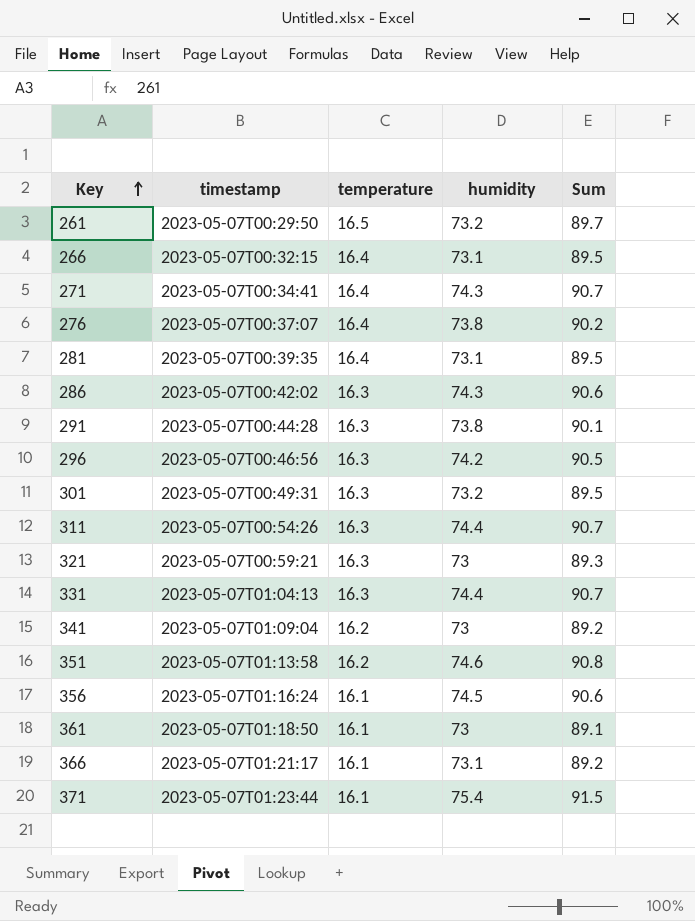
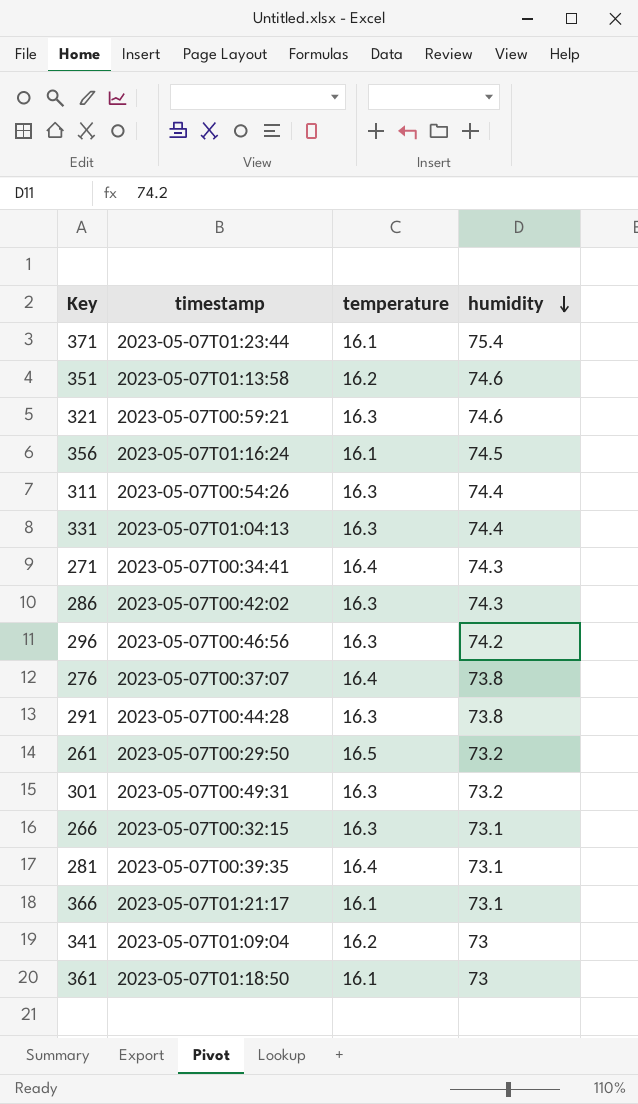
row order: Key ascending -> humidity descending
column Sum | formula: [temperature] + [humidity] -> none
321 | humidity: 73 -> 74.6
266 | temperature: 16.4 -> 16.3

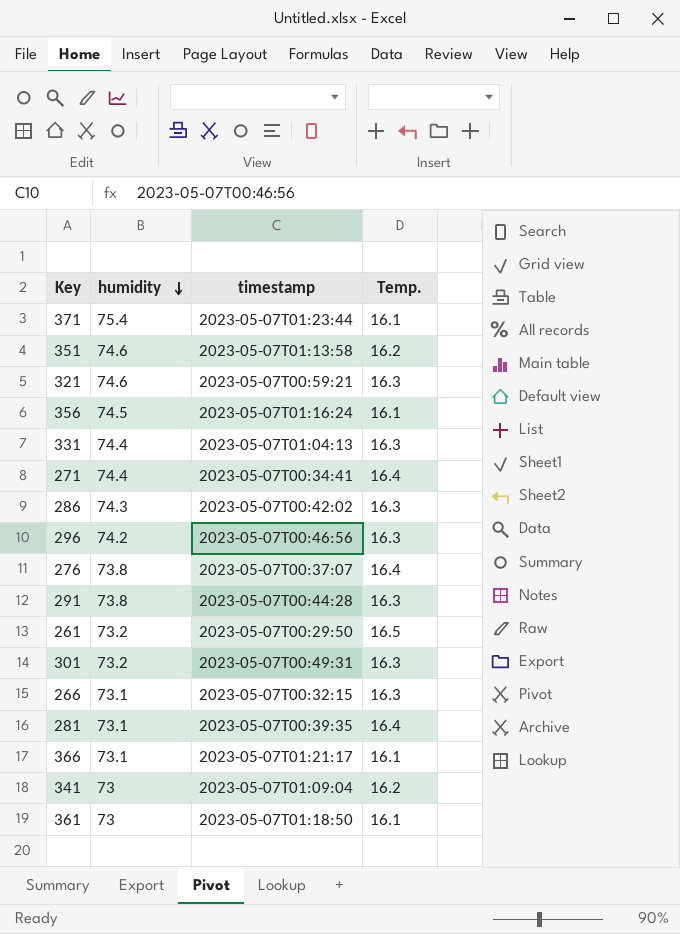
column humidity | position: 4 -> 2
column name: temperature -> Temp.
row 311: 2023-05-07T00:54:26 | 16.3 | 74.4 -> none
271 | humidity: 74.3 -> 74.4

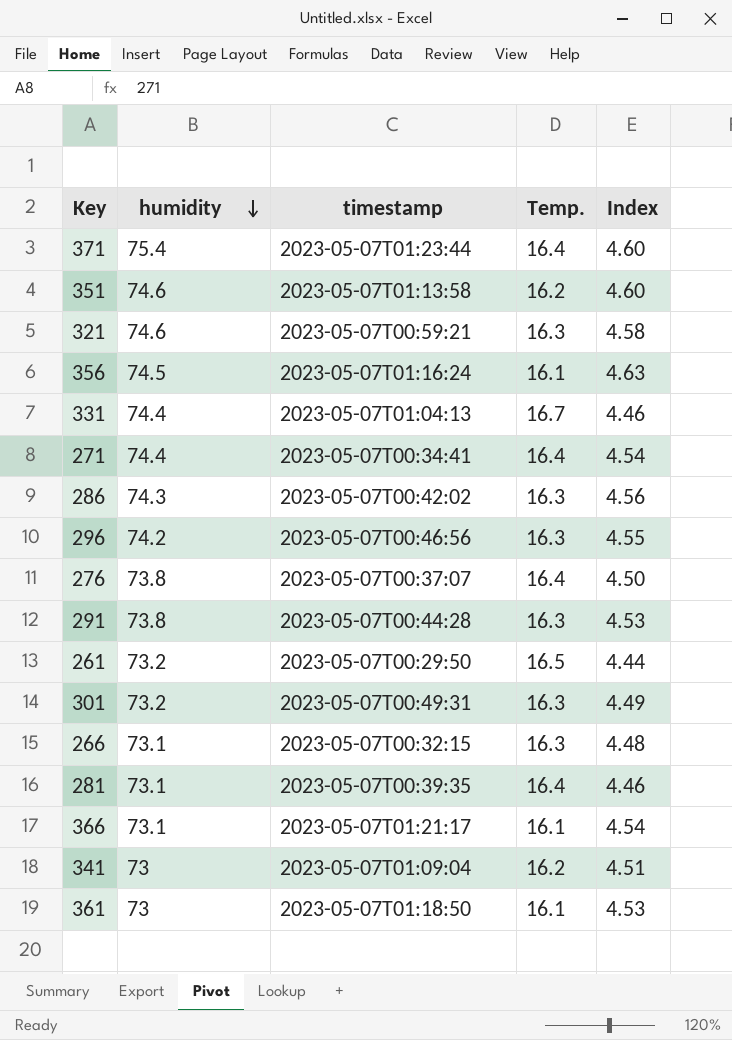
column Index | formula: none -> [humidity] / [Temp.]
371 | Temp.: 16.1 -> 16.4
331 | Temp.: 16.3 -> 16.7

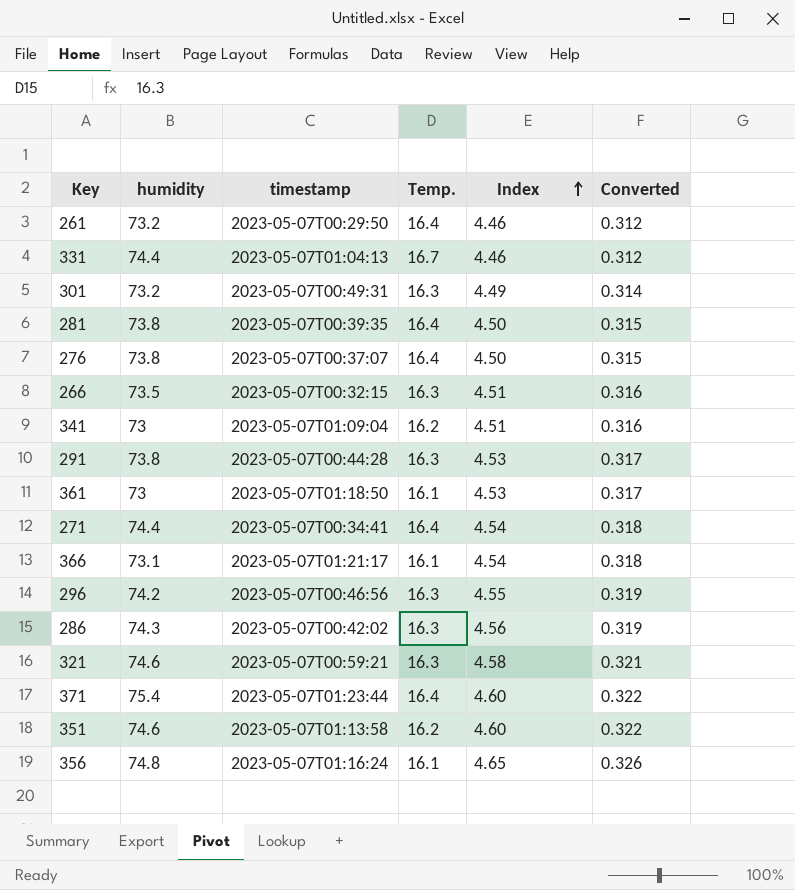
row order: humidity descending -> Index ascending
column Converted | formula: none -> [Index] * 0.07
261 | Temp.: 16.5 -> 16.4
261 | Index: 4.44 -> 4.46
281 | humidity: 73.1 -> 73.8
281 | Index: 4.46 -> 4.50
266 | humidity: 73.1 -> 73.5
266 | Index: 4.48 -> 4.51
356 | humidity: 74.5 -> 74.8
356 | Index: 4.63 -> 4.65

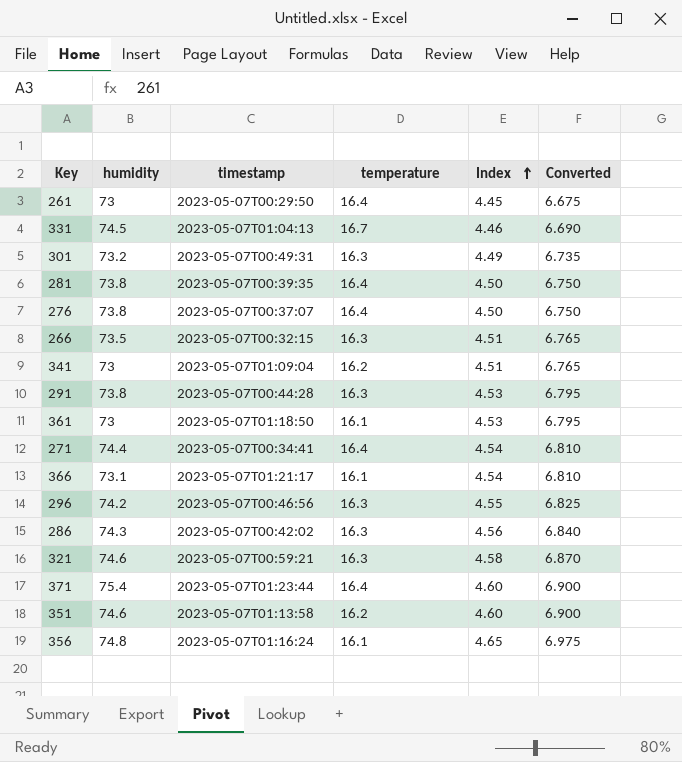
column name: Temp. -> temperature
column Converted | formula: [Index] * 0.07 -> [Index] * 1.5
261 | humidity: 73.2 -> 73
261 | Index: 4.46 -> 4.45
331 | humidity: 74.4 -> 74.5

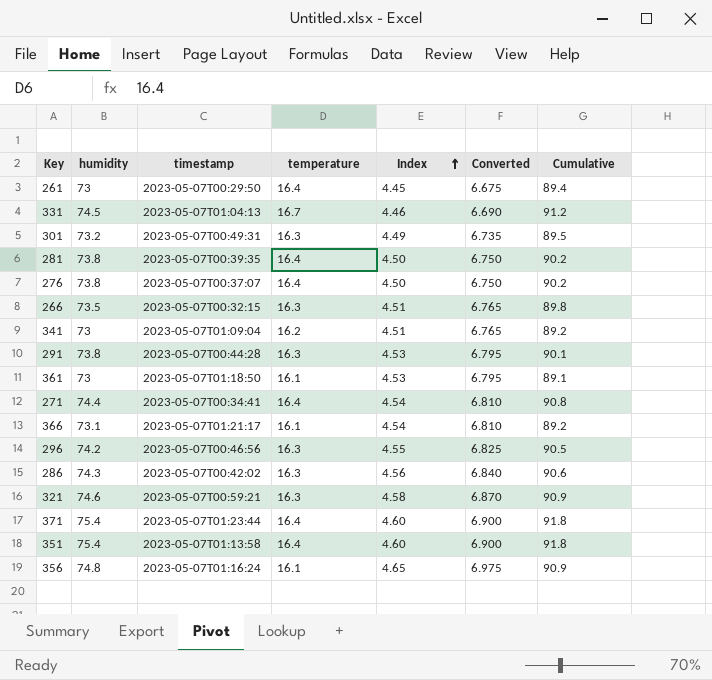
column Cumulative | formula: none -> [humidity] + [temperature]
351 | humidity: 74.6 -> 75.4
351 | temperature: 16.2 -> 16.4

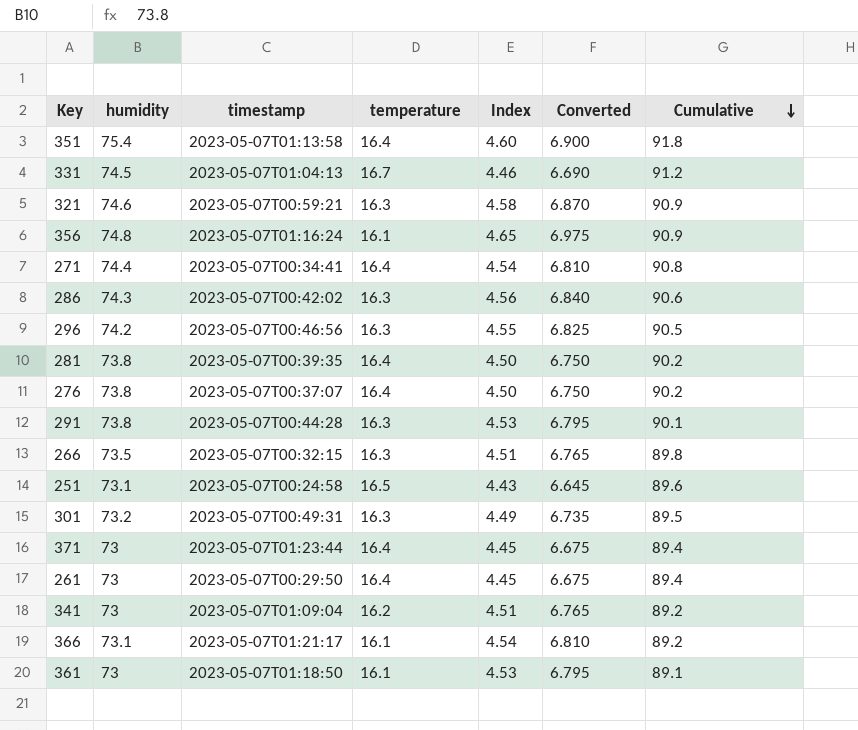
row order: Index ascending -> Cumulative descending
row 251: none -> 73.1 | 2023-05-07T00:24:58 | 16.5 | 4.43 | 6.645 | 89.6
371 | humidity: 75.4 -> 73
371 | Index: 4.60 -> 4.45
371 | Converted: 6.900 -> 6.675
371 | Cumulative: 91.8 -> 89.4

